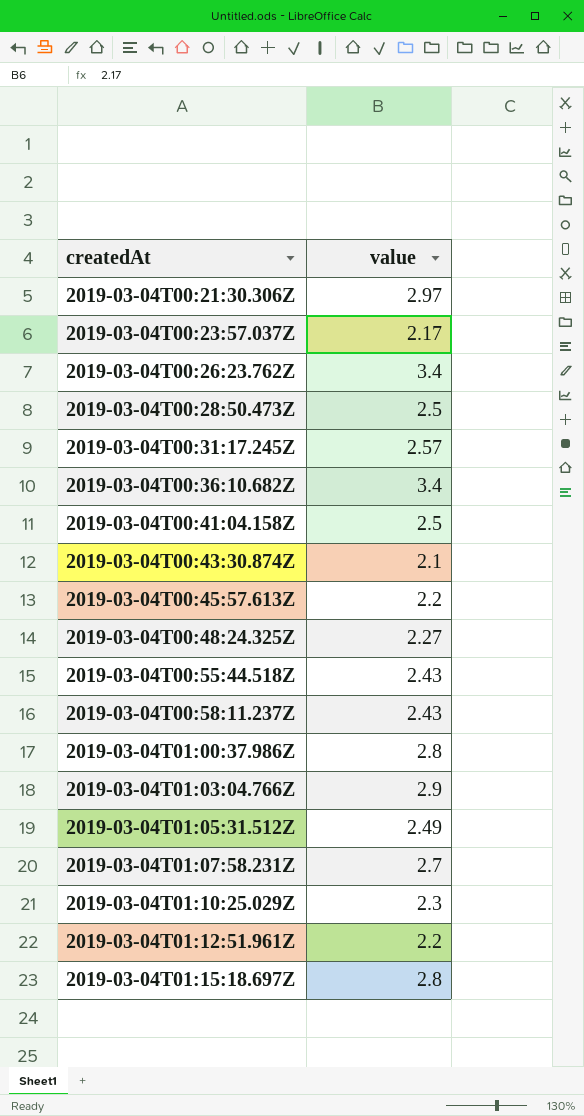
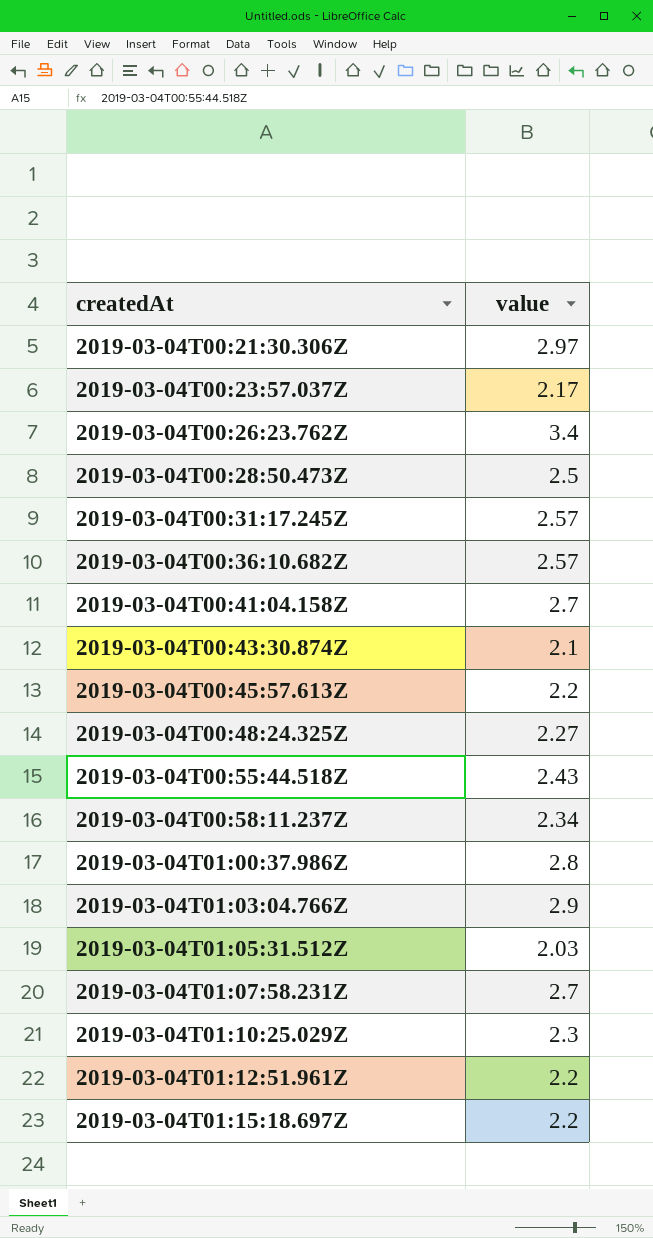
2019-03-04T00:36:10.682Z | value: 3.4 -> 2.57
2019-03-04T00:41:04.158Z | value: 2.5 -> 2.7
2019-03-04T00:58:11.237Z | value: 2.43 -> 2.34
2019-03-04T01:05:31.512Z | value: 2.49 -> 2.03
2019-03-04T01:15:18.697Z | value: 2.8 -> 2.2

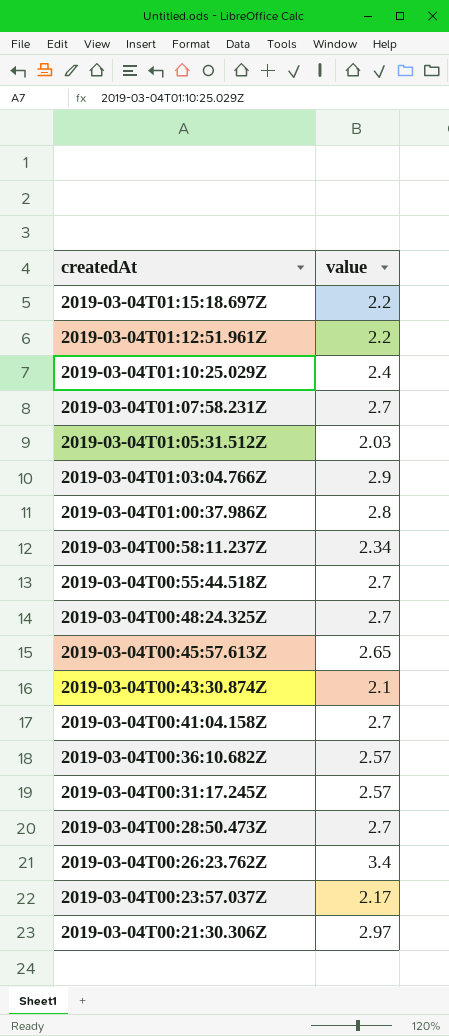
row order: createdAt ascending -> createdAt descending
2019-03-04T01:10:25.029Z | value: 2.3 -> 2.4
2019-03-04T00:55:44.518Z | value: 2.43 -> 2.7
2019-03-04T00:48:24.325Z | value: 2.27 -> 2.7
2019-03-04T00:45:57.613Z | value: 2.2 -> 2.65
2019-03-04T00:28:50.473Z | value: 2.5 -> 2.7

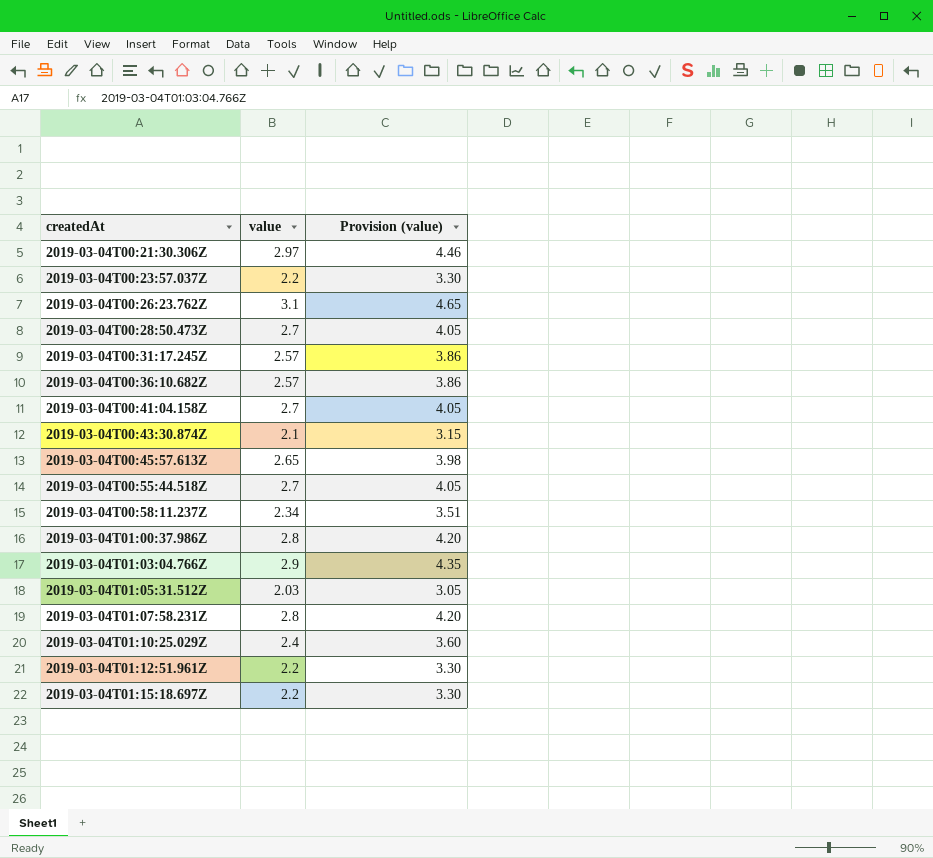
row order: createdAt descending -> createdAt ascending
column Provision (value) | formula: none -> [value] * 1.5
row 2019-03-04T00:48:24.325Z: 2.7 -> none
2019-03-04T00:23:57.037Z | value: 2.17 -> 2.2
2019-03-04T00:26:23.762Z | value: 3.4 -> 3.1
2019-03-04T01:07:58.231Z | value: 2.7 -> 2.8

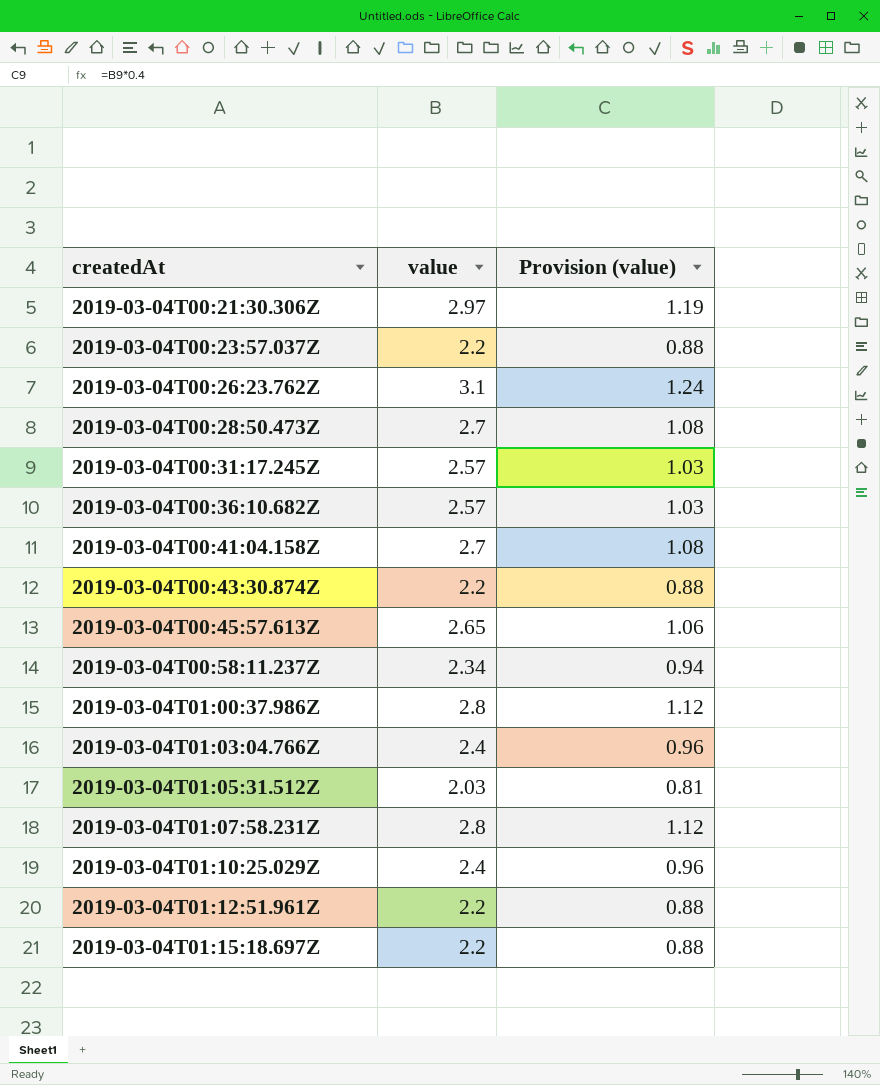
column Provision (value) | formula: [value] * 1.5 -> [value] * 0.4
row 2019-03-04T00:55:44.518Z: 2.7 | 4.05 -> none
2019-03-04T00:43:30.874Z | value: 2.1 -> 2.2
2019-03-04T01:03:04.766Z | value: 2.9 -> 2.4

